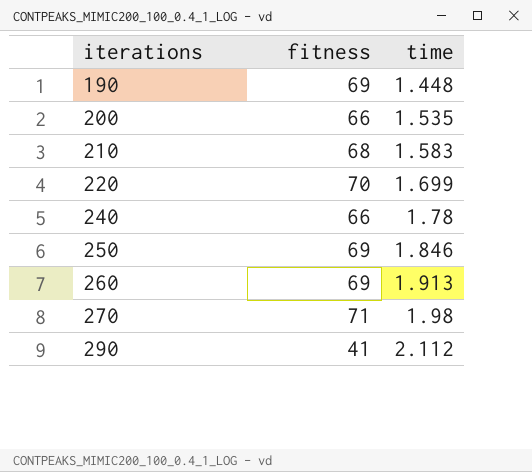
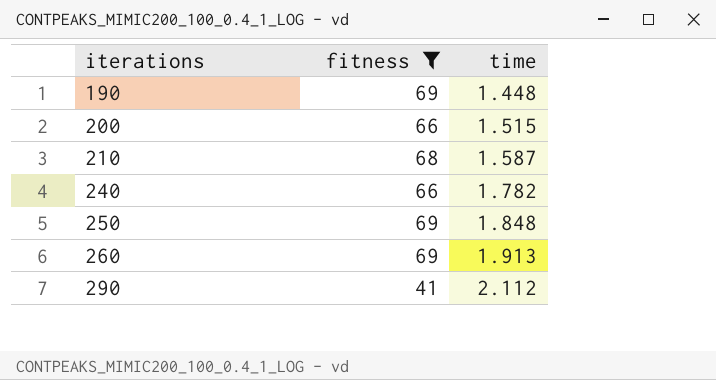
filter: none -> fitness <= 69
200 | time: 1.535 -> 1.515
210 | time: 1.583 -> 1.587
240 | time: 1.78 -> 1.782
250 | time: 1.846 -> 1.848

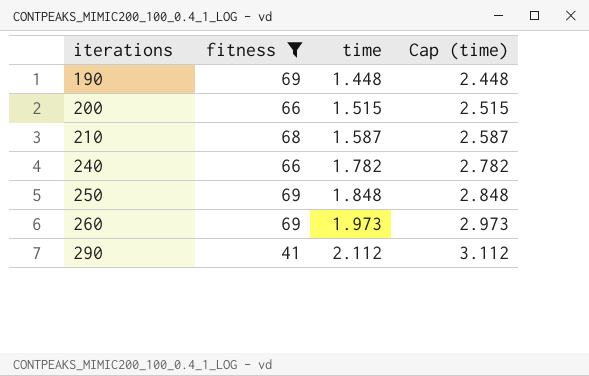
column Cap (time) | formula: none -> [time] + 1
260 | time: 1.913 -> 1.973

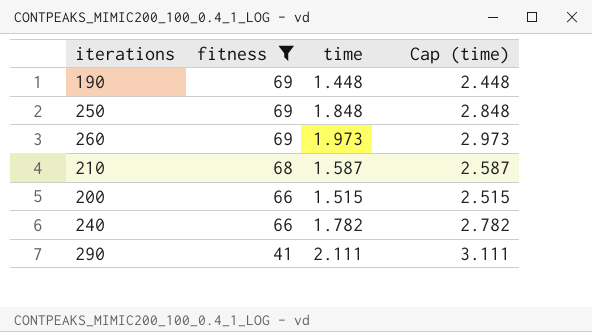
row order: iterations ascending -> fitness descending
290 | time: 2.112 -> 2.111
290 | Cap (time): 3.112 -> 3.111

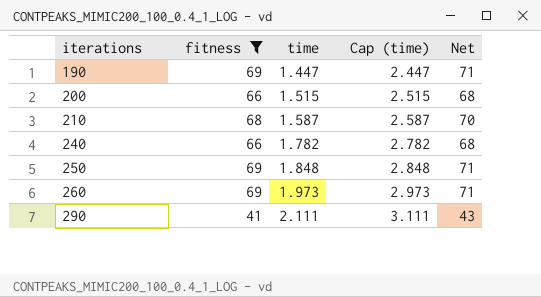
row order: fitness descending -> iterations ascending
column Net | formula: none -> [fitness] + 2
190 | time: 1.448 -> 1.447
190 | Cap (time): 2.448 -> 2.447

